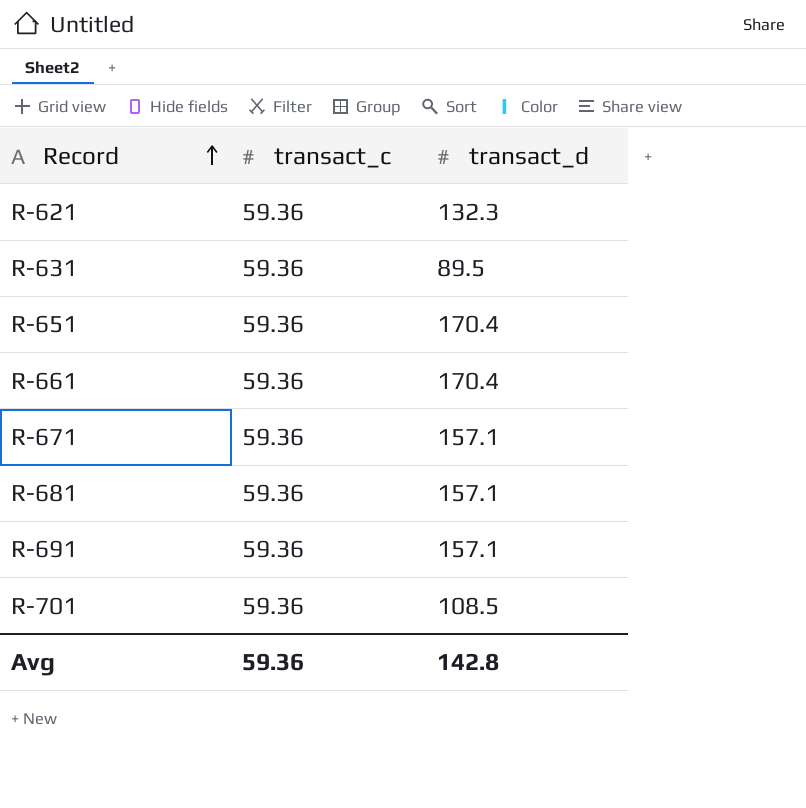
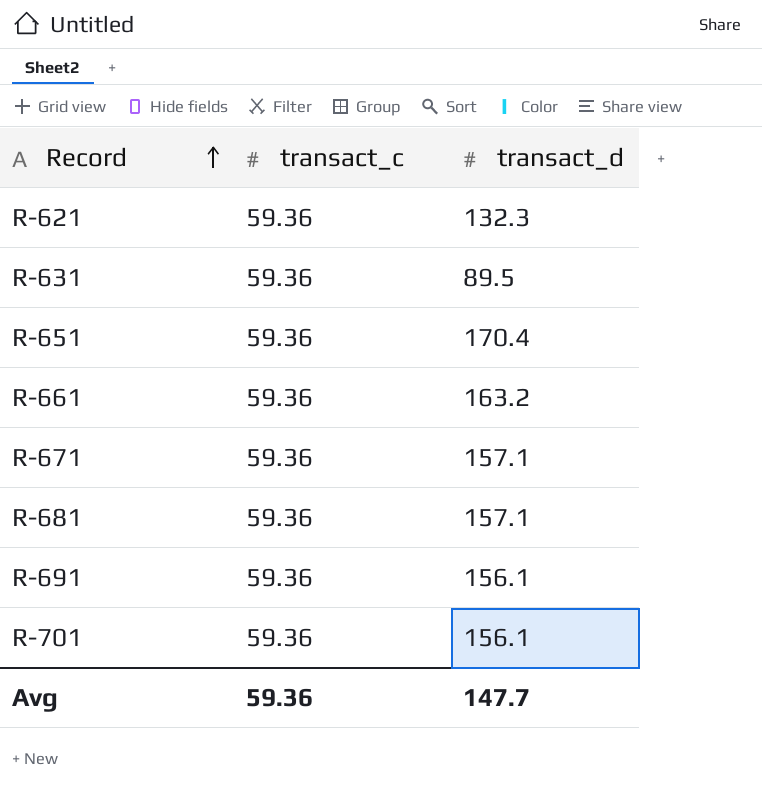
R-661 | transact_d: 170.4 -> 163.2
R-691 | transact_d: 157.1 -> 156.1
R-701 | transact_d: 108.5 -> 156.1
Avg | transact_d: 142.8 -> 147.7

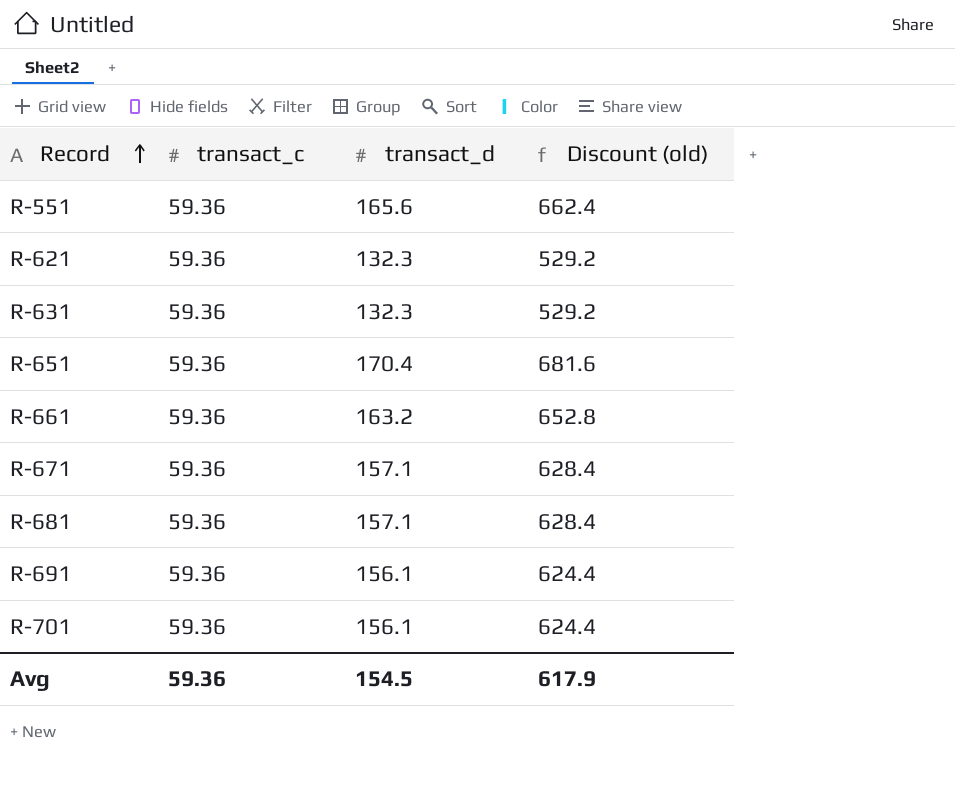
column Discount (old) | formula: none -> [transact_d] * 4
row R-551: none -> 59.36 | 165.6 | 662.4
R-631 | transact_d: 89.5 -> 132.3
Avg | transact_d: 147.7 -> 154.5

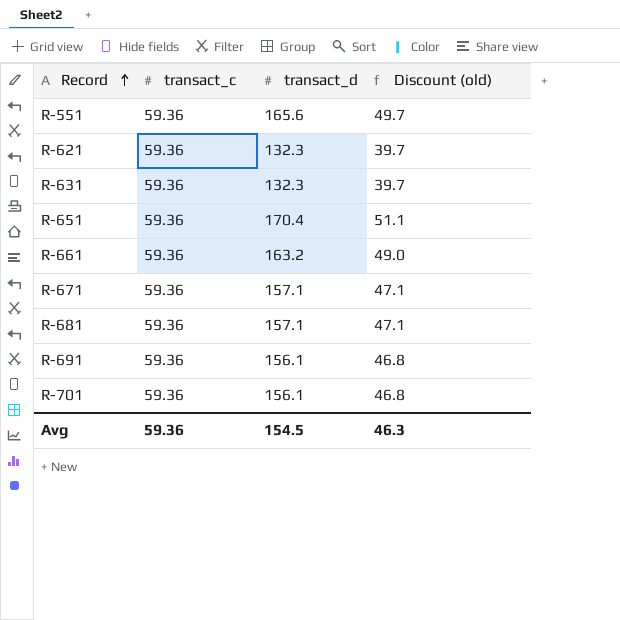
column Discount (old) | formula: [transact_d] * 4 -> [transact_d] * 0.3
Avg | Discount (old): 617.9 -> 46.3

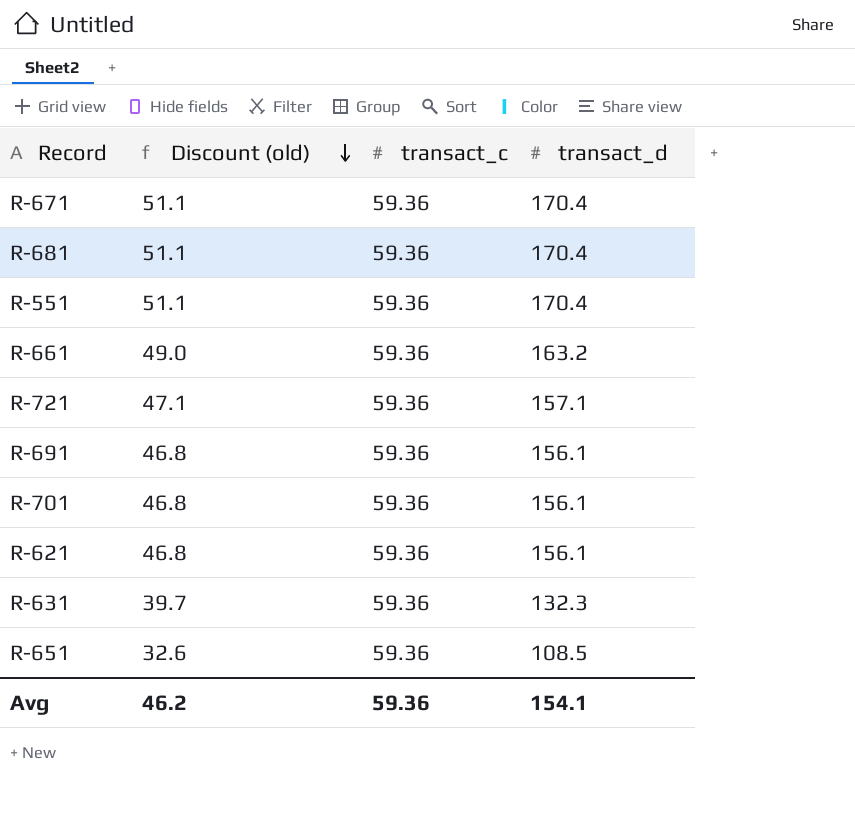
row order: Record ascending -> Discount (old) descending
column Discount (old) | position: 4 -> 2
R-671 | Discount (old): 47.1 -> 51.1
R-671 | transact_d: 157.1 -> 170.4
R-681 | Discount (old): 47.1 -> 51.1
R-681 | transact_d: 157.1 -> 170.4
R-551 | Discount (old): 49.7 -> 51.1
R-551 | transact_d: 165.6 -> 170.4
row R-721: none -> 47.1 | 59.36 | 157.1
R-621 | Discount (old): 39.7 -> 46.8
R-621 | transact_d: 132.3 -> 156.1
R-651 | Discount (old): 51.1 -> 32.6
R-651 | transact_d: 170.4 -> 108.5
Avg | Discount (old): 46.3 -> 46.2
Avg | transact_d: 154.5 -> 154.1

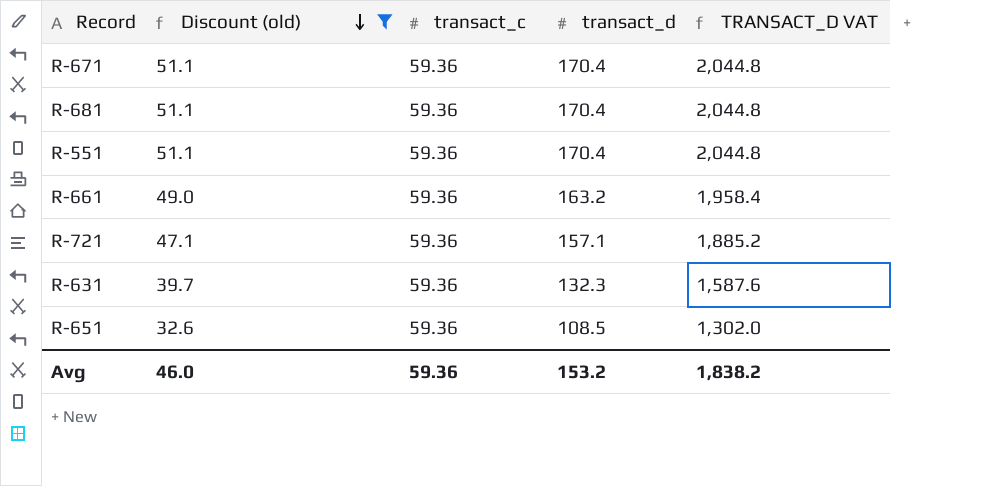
filter: none -> Discount (old) != 46.8
column TRANSACT_D VAT | formula: none -> [transact_d] * 12
Avg | Discount (old): 46.2 -> 46.0
Avg | transact_d: 154.1 -> 153.2

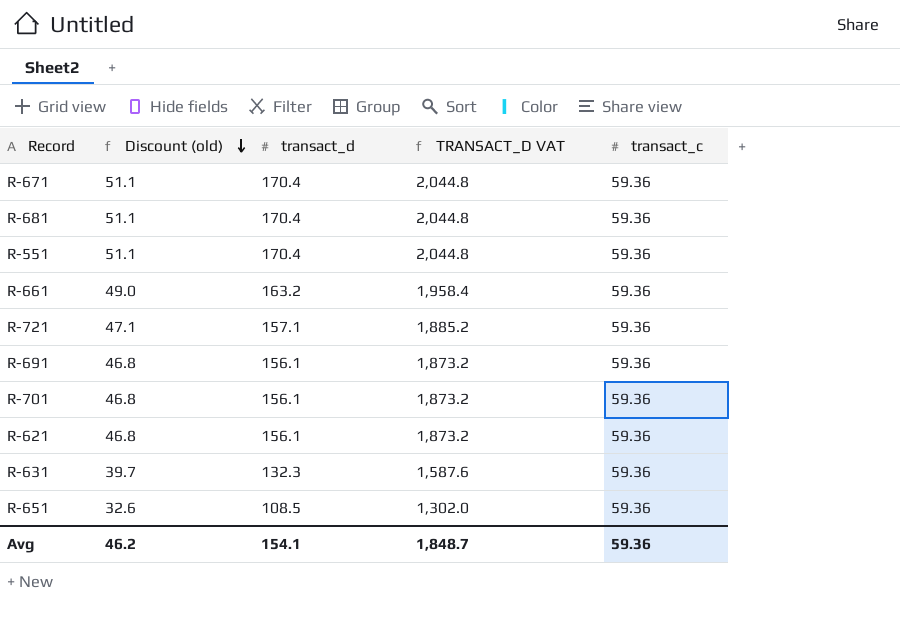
filter: Discount (old) != 46.8 -> none
column transact_c | position: 3 -> 5
Avg | Discount (old): 46.0 -> 46.2
Avg | transact_d: 153.2 -> 154.1
Avg | TRANSACT_D VAT: 1,838.2 -> 1,848.7

